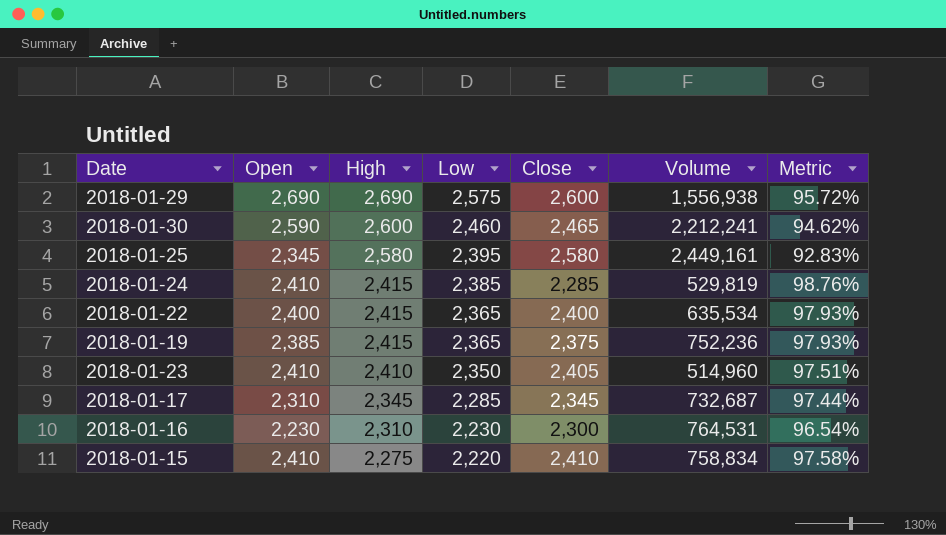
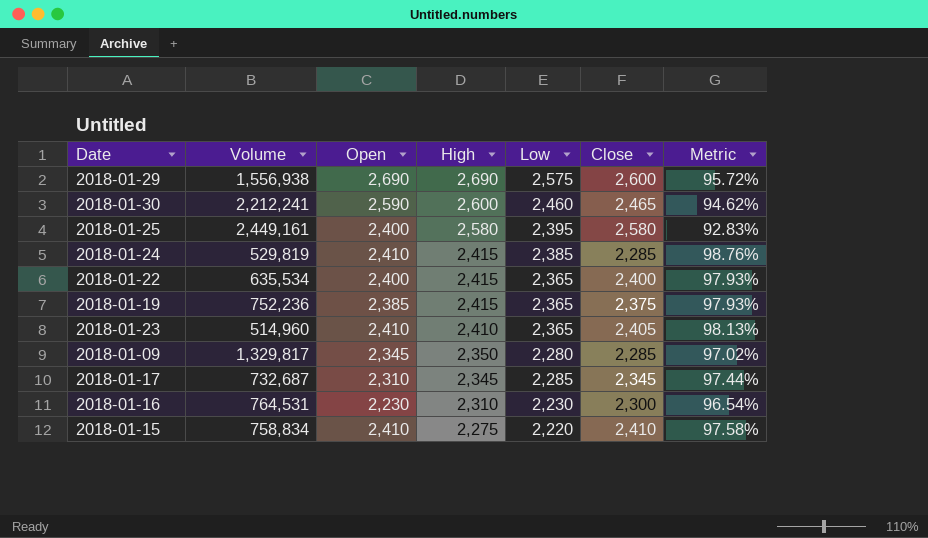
column Volume | position: 6 -> 2
2018-01-25 | Open: 2,345 -> 2,400
2018-01-23 | Low: 2,350 -> 2,365
2018-01-23 | Metric: 97.51% -> 98.13%
row 2018-01-09: none -> 1,329,817 | 2,345 | 2,350 | 2,280 | 2,285 | 97.02%

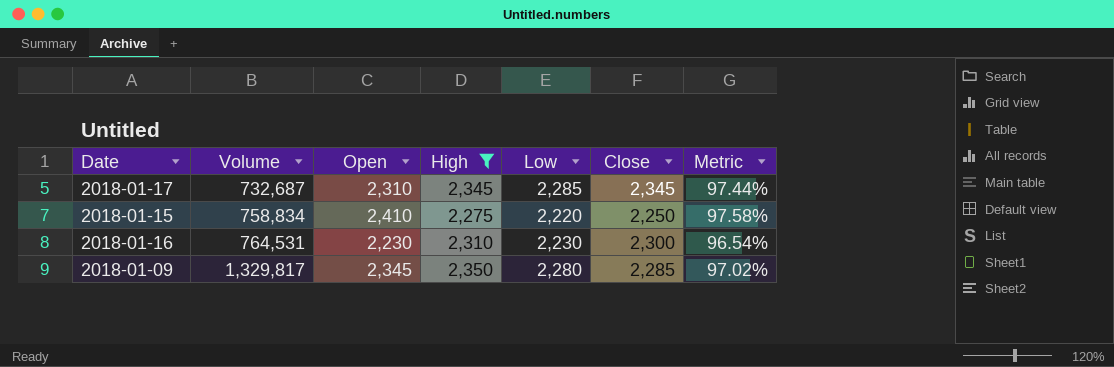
filter: none -> High <= 2,350
row order: High descending -> Volume ascending
2018-01-15 | Close: 2,410 -> 2,250

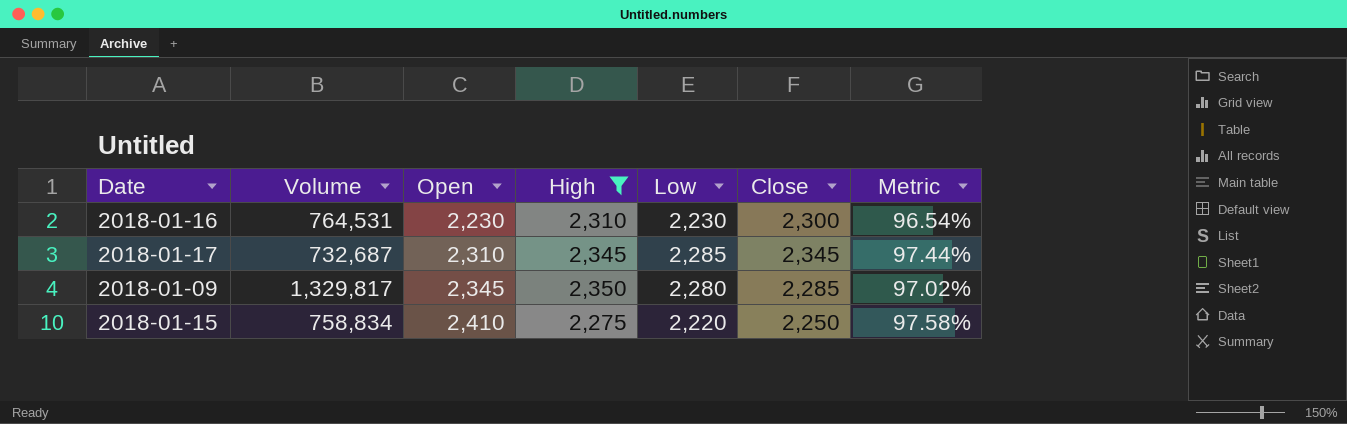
row order: Volume ascending -> Open ascending

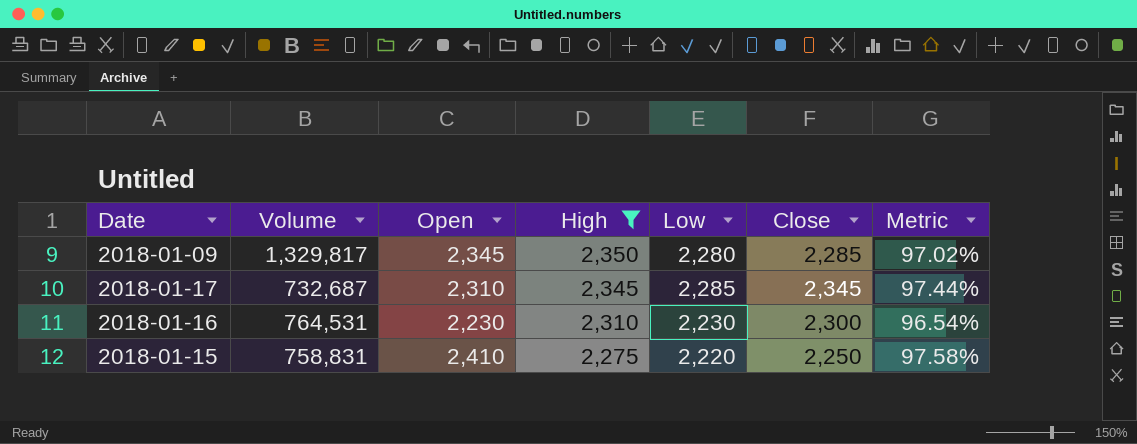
row order: Open ascending -> High descending
2018-01-15 | Volume: 758,834 -> 758,831

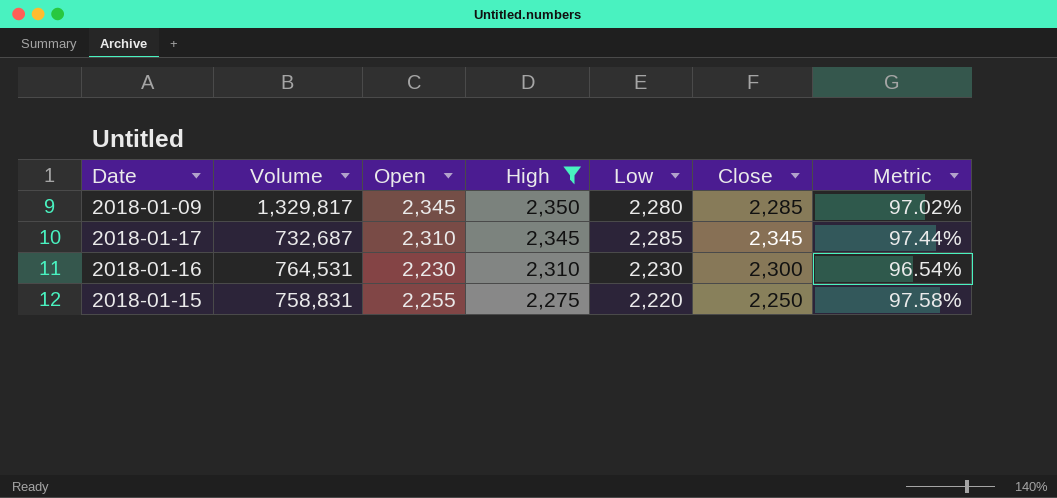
2018-01-15 | Open: 2,410 -> 2,255

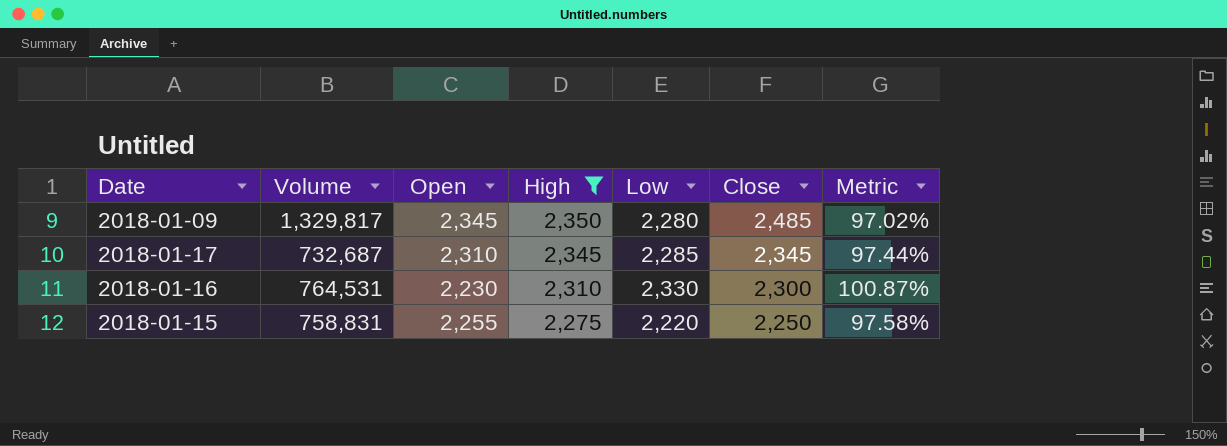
2018-01-09 | Close: 2,285 -> 2,485
2018-01-16 | Low: 2,230 -> 2,330
2018-01-16 | Metric: 96.54% -> 100.87%

